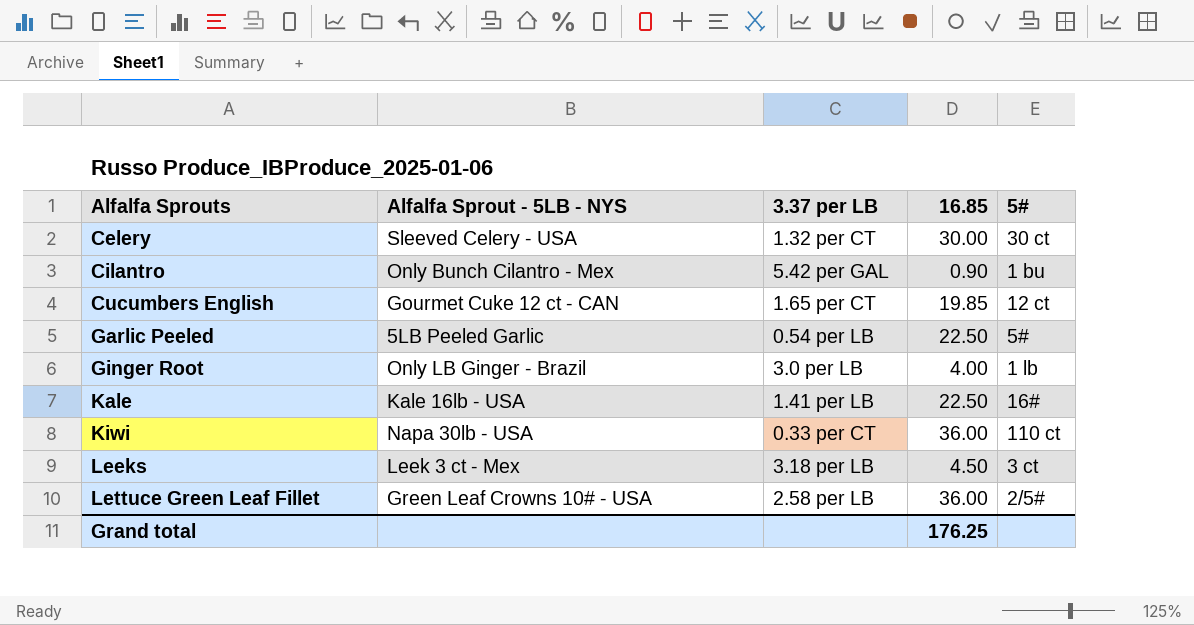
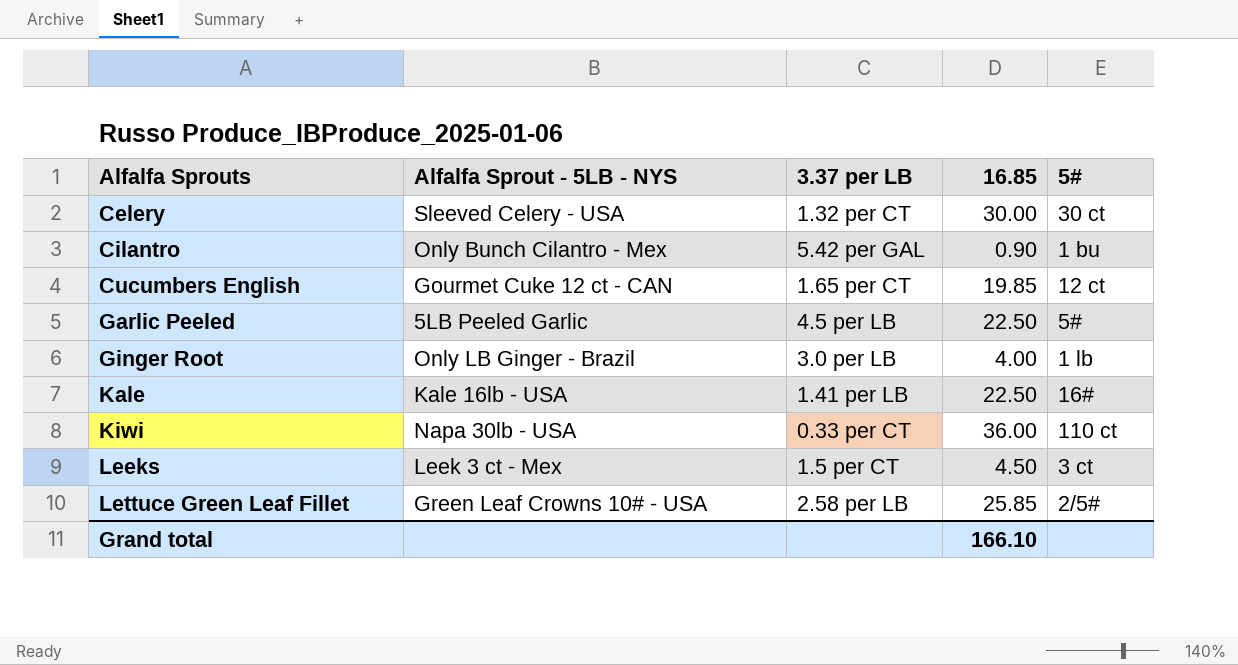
Garlic Peeled | 3.37 per LB: 0.54 per LB -> 4.5 per LB
Leeks | 3.37 per LB: 3.18 per LB -> 1.5 per CT
Lettuce Green Leaf Fillet | 16.85: 36.00 -> 25.85
Grand total | 16.85: 176.25 -> 166.10

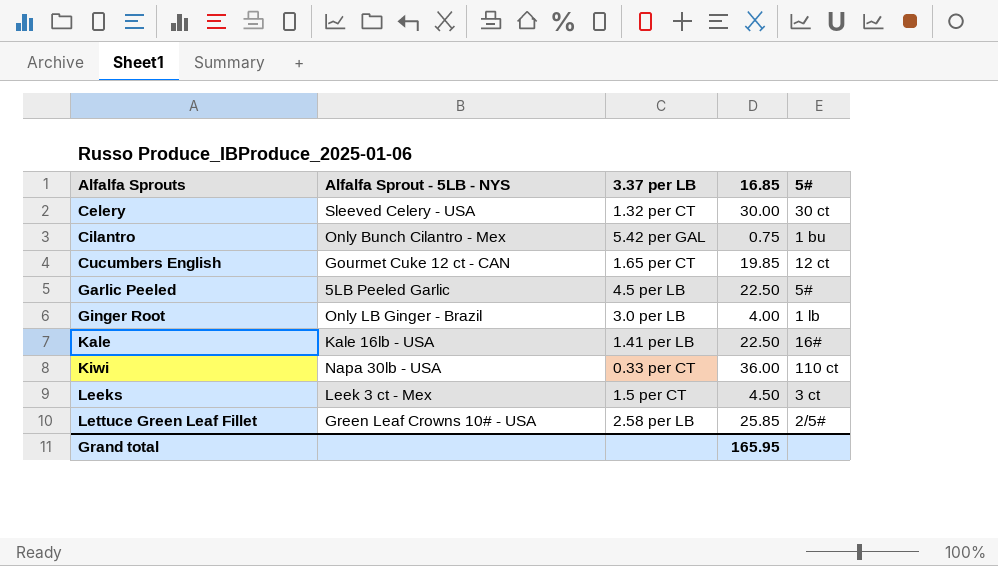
Cilantro | 16.85: 0.90 -> 0.75
Grand total | 16.85: 166.10 -> 165.95

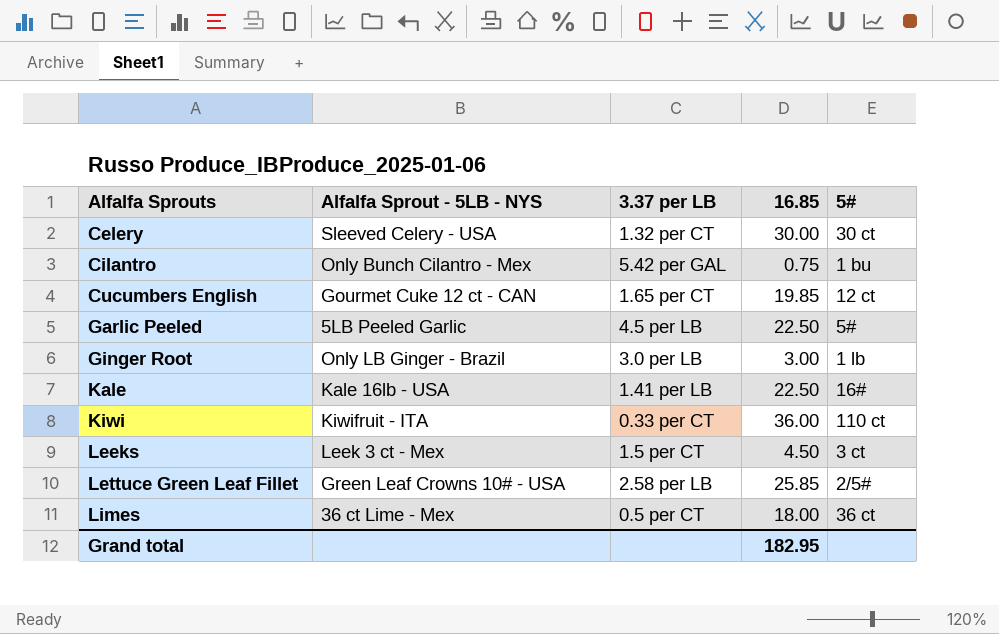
Ginger Root | 16.85: 4.00 -> 3.00
Kiwi | Alfalfa Sprout - 5LB - NYS: Napa 30lb - USA -> Kiwifruit - ITA
row Limes: none -> 36 ct Lime - Mex | 0.5 per CT | 18.00 | 36 ct
Grand total | 16.85: 165.95 -> 182.95

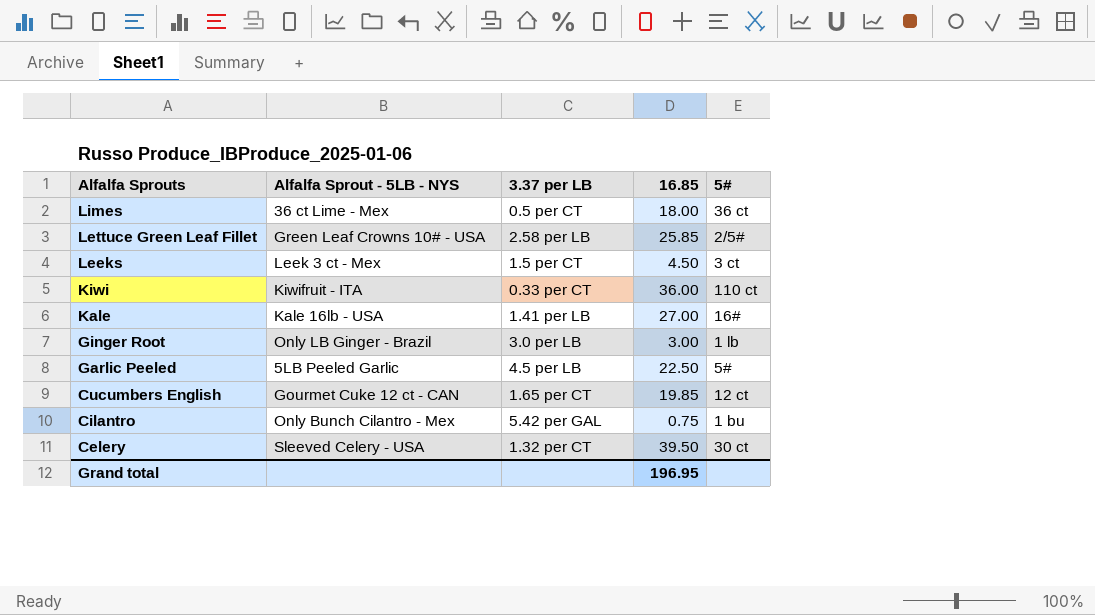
row order: Alfalfa Sprouts ascending -> Alfalfa Sprouts descending
Kale | 16.85: 22.50 -> 27.00
Celery | 16.85: 30.00 -> 39.50
Grand total | 16.85: 182.95 -> 196.95

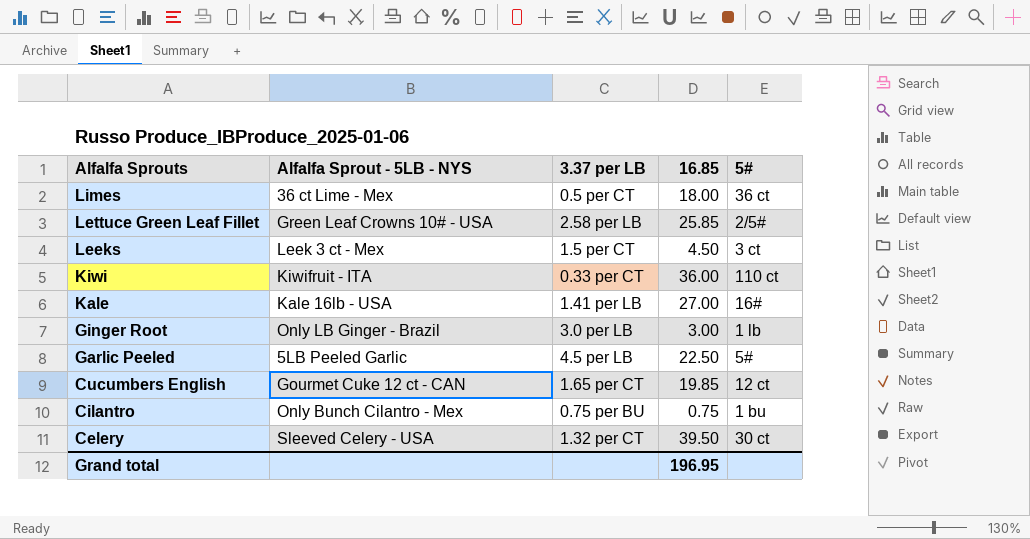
Cilantro | 3.37 per LB: 5.42 per GAL -> 0.75 per BU

